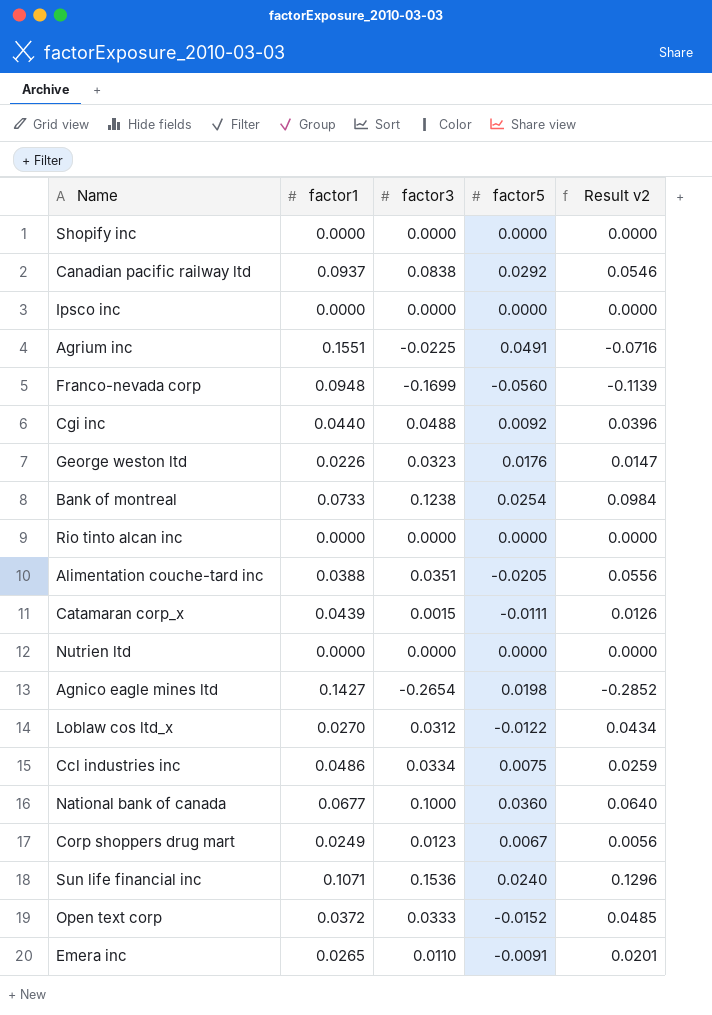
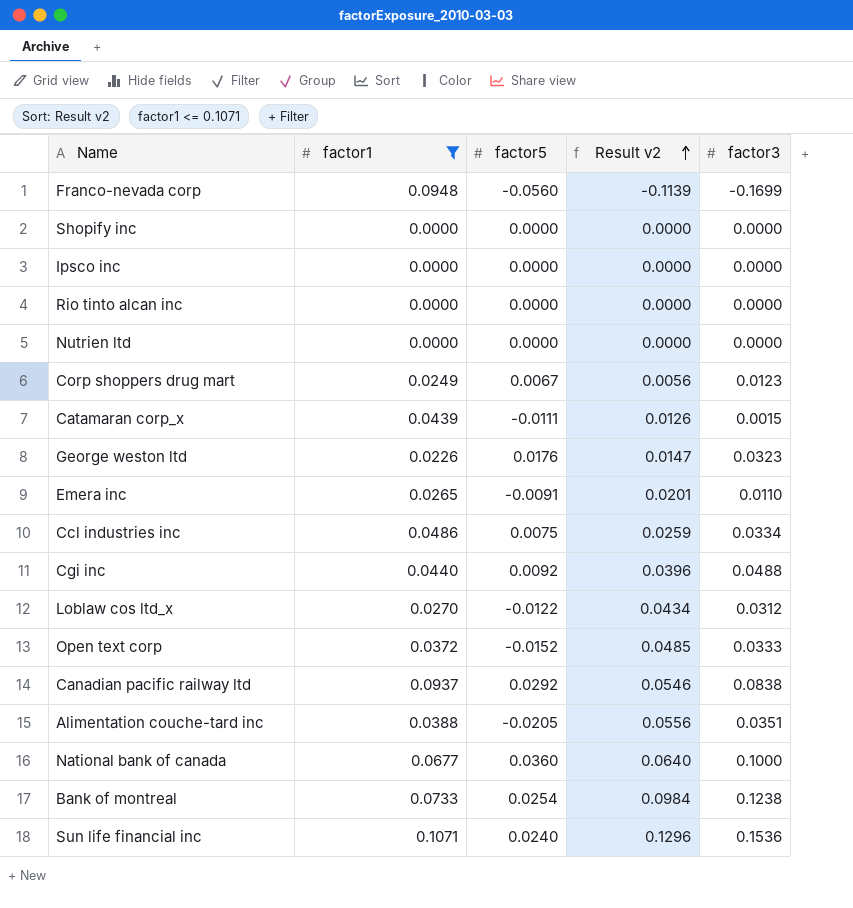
filter: none -> factor1 <= 0.1071
row order: none -> Result v2 ascending
column factor3 | position: 3 -> 5

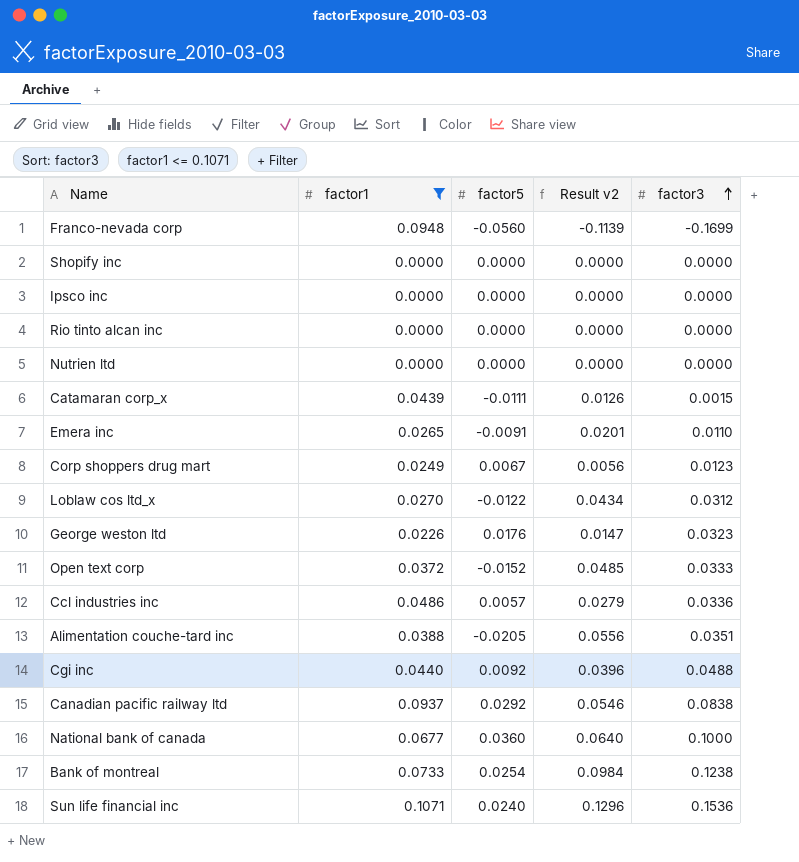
row order: Result v2 ascending -> factor3 ascending
Ccl industries inc | factor5: 0.0075 -> 0.0057
Ccl industries inc | Result v2: 0.0259 -> 0.0279
Ccl industries inc | factor3: 0.0334 -> 0.0336

